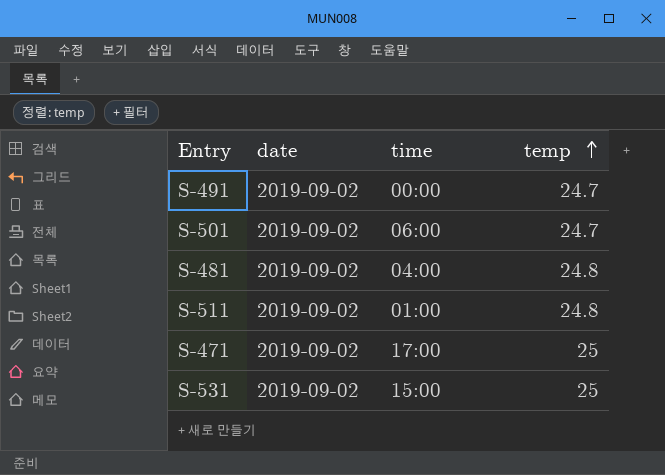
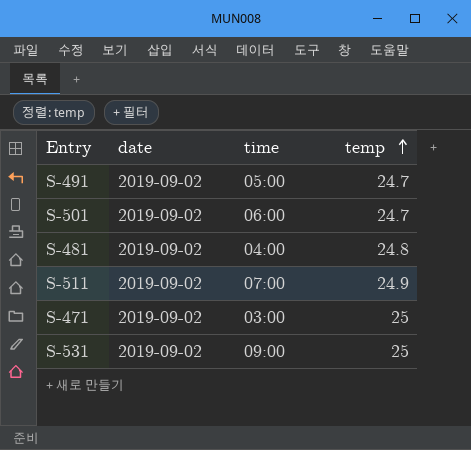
S-491 | time: 00:00 -> 05:00
S-511 | time: 01:00 -> 07:00
S-511 | temp: 24.8 -> 24.9
S-471 | time: 17:00 -> 03:00
S-531 | time: 15:00 -> 09:00

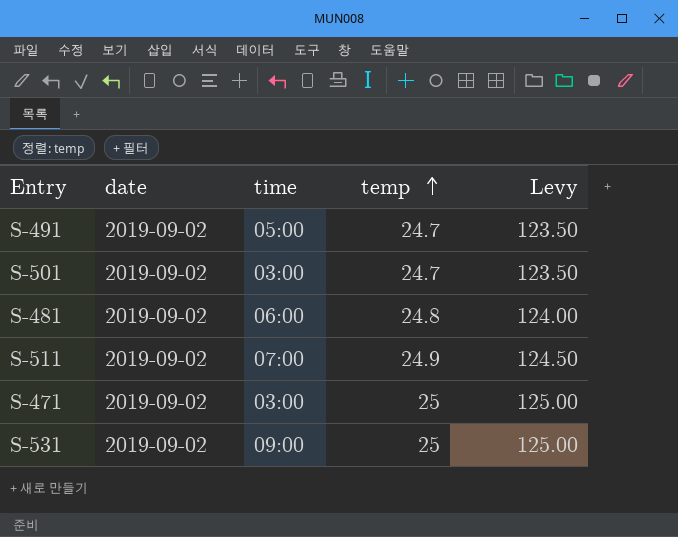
column Levy | formula: none -> [temp] * 5
S-501 | time: 06:00 -> 03:00
S-481 | time: 04:00 -> 06:00

